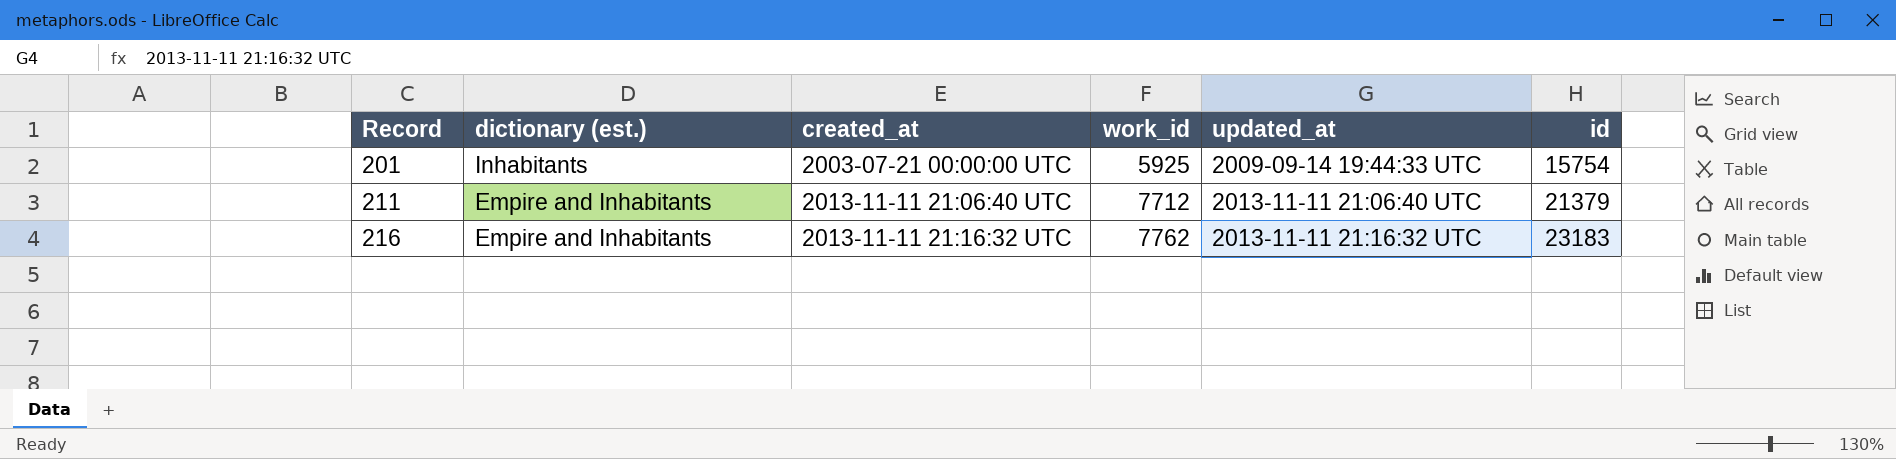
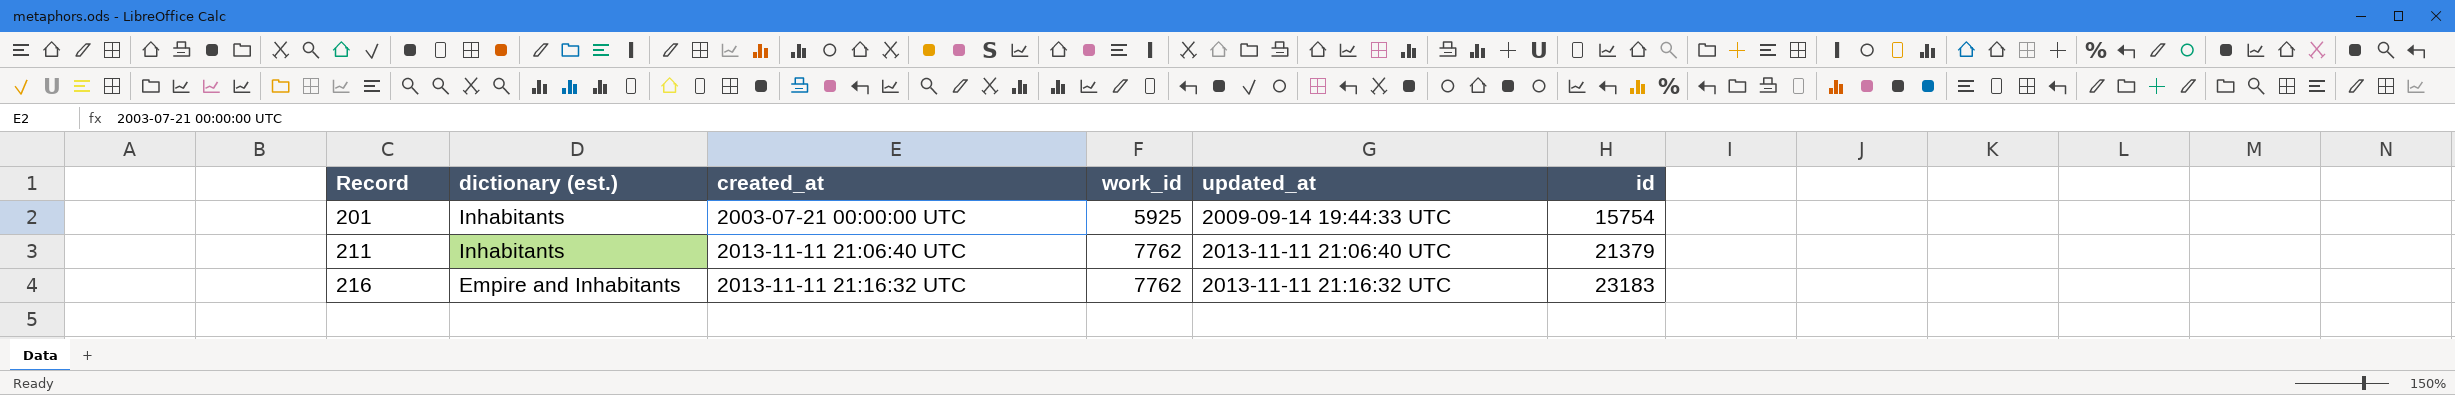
211 | dictionary (est.): Empire and Inhabitants -> Inhabitants
211 | work_id: 7712 -> 7762

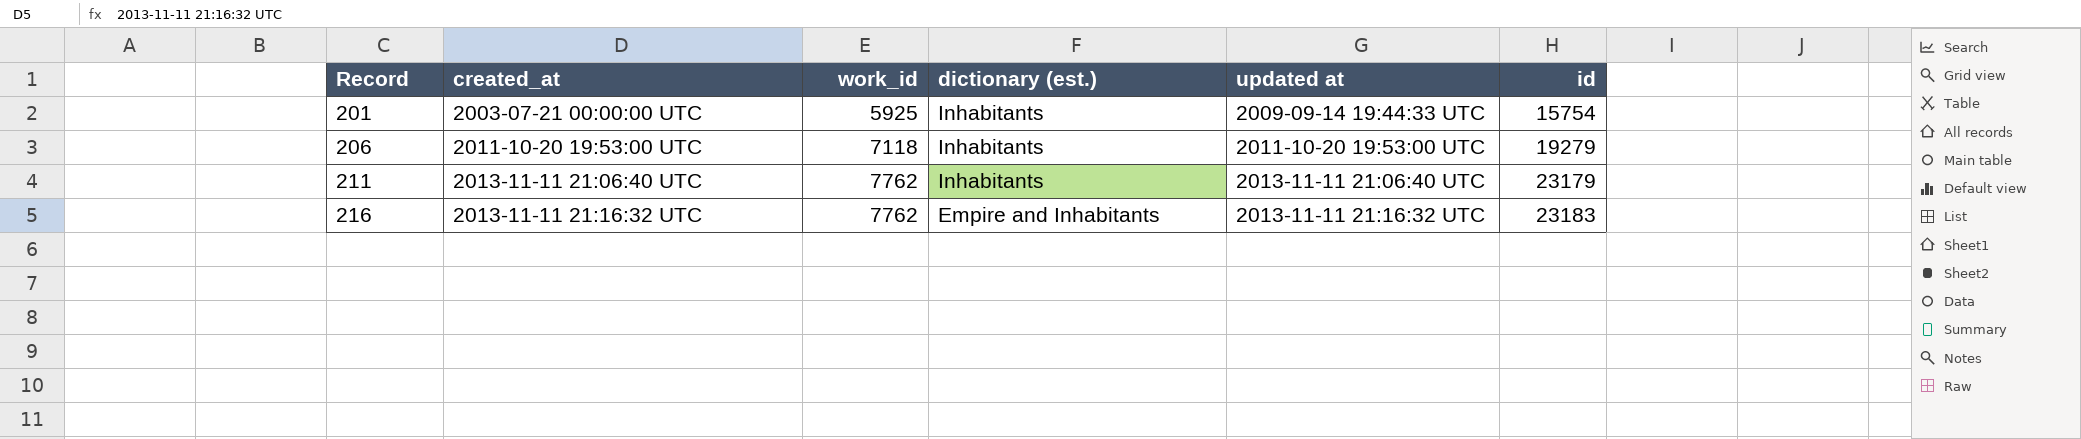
column dictionary (est.) | position: 2 -> 4
column name: updated_at -> updated at
row 206: none -> 2011-10-20 19:53:00 UTC | 7118 | Inhabitants | 2011-10-20 19:53:00 UTC | 19279
211 | id: 21379 -> 23179

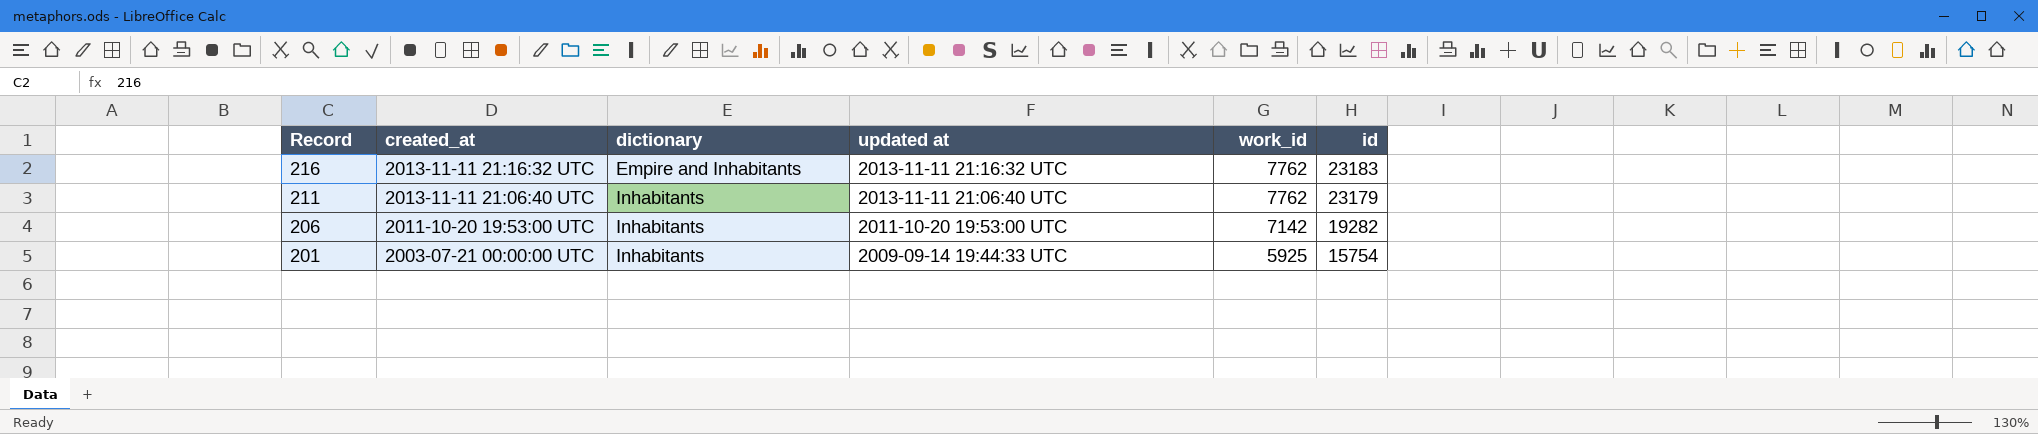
row order: Record ascending -> Record descending
column name: dictionary (est.) -> dictionary
column work_id | position: 3 -> 5
206 | work_id: 7118 -> 7142
206 | id: 19279 -> 19282

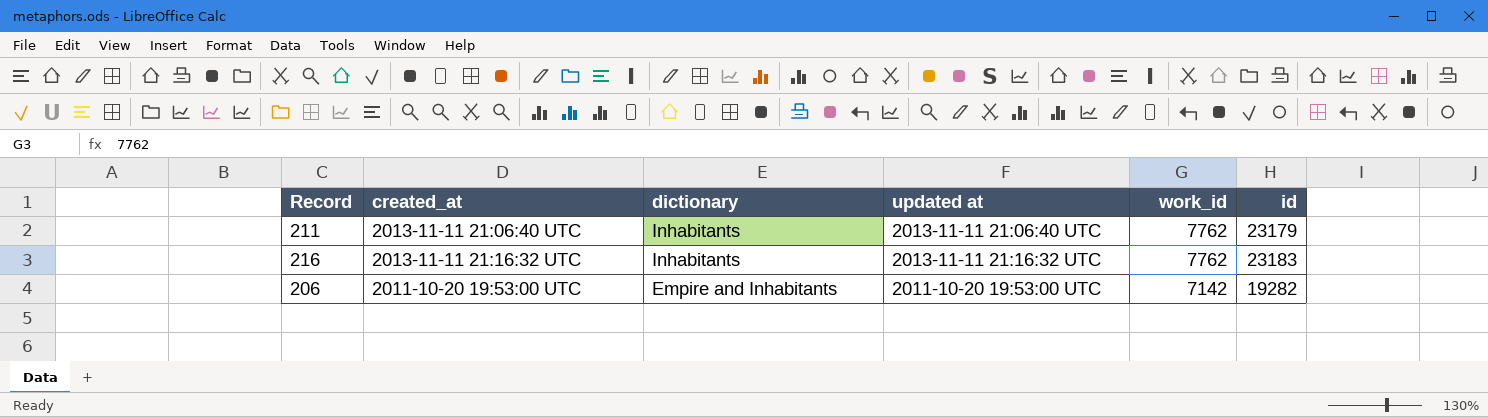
row order: Record descending -> dictionary descending
row 201: 2003-07-21 00:00:00 UTC | Inhabitants | 2009-09-14 19:44:33 UTC | 5925 | 15754 -> none
216 | dictionary: Empire and Inhabitants -> Inhabitants
206 | dictionary: Inhabitants -> Empire and Inhabitants

